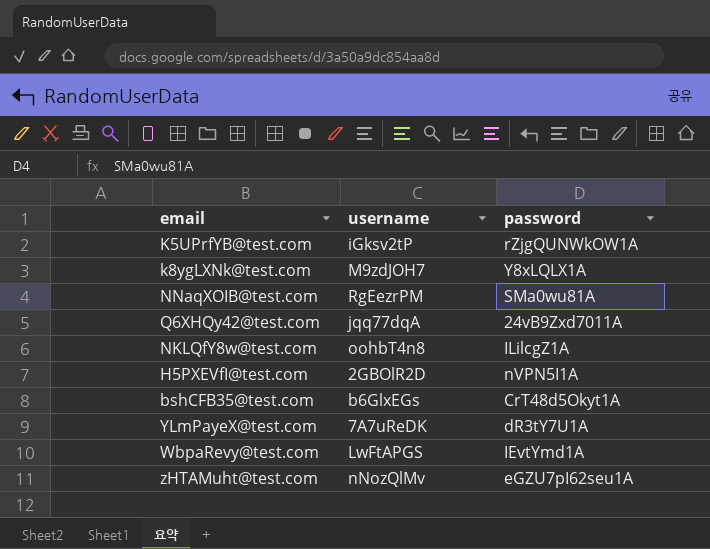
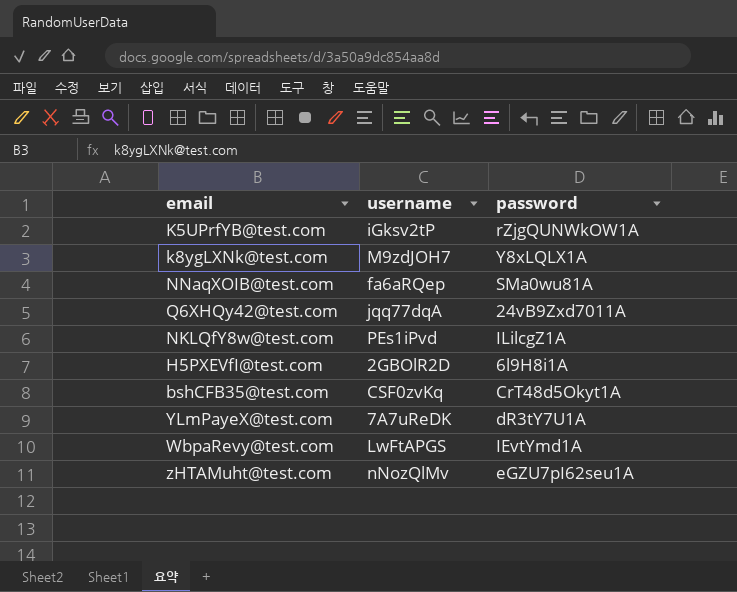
NNaqXOIB@test.com | username: RgEezrPM -> fa6aRQep
NKLQfY8w@test.com | username: oohbT4n8 -> PEs1iPvd
H5PXEVfI@test.com | password: nVPN5I1A -> 6l9H8i1A
bshCFB35@test.com | username: b6GlxEGs -> CSF0zvKq

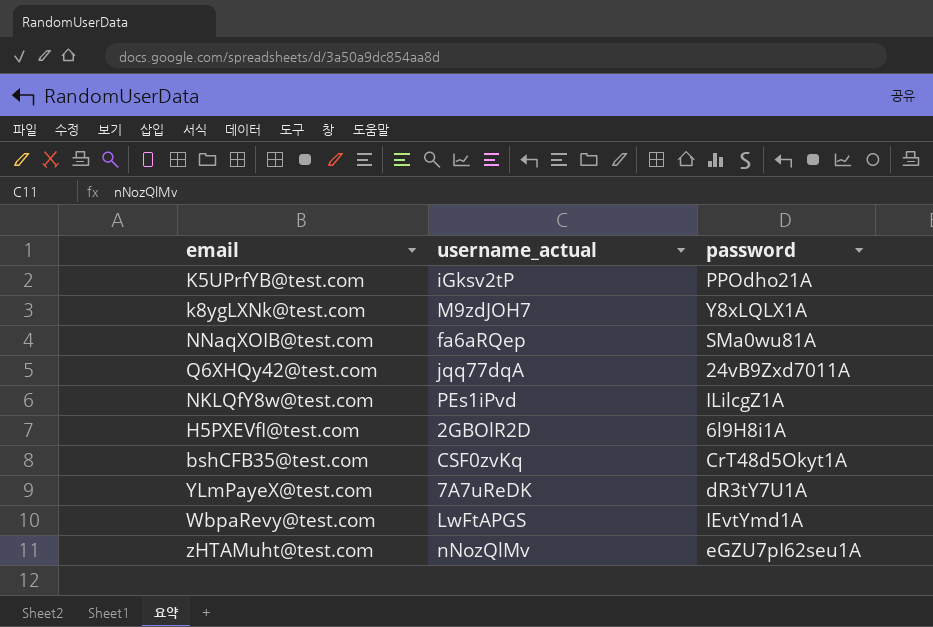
column name: username -> username_actual
K5UPrfYB@test.com | password: rZjgQUNWkOW1A -> PPOdho21A

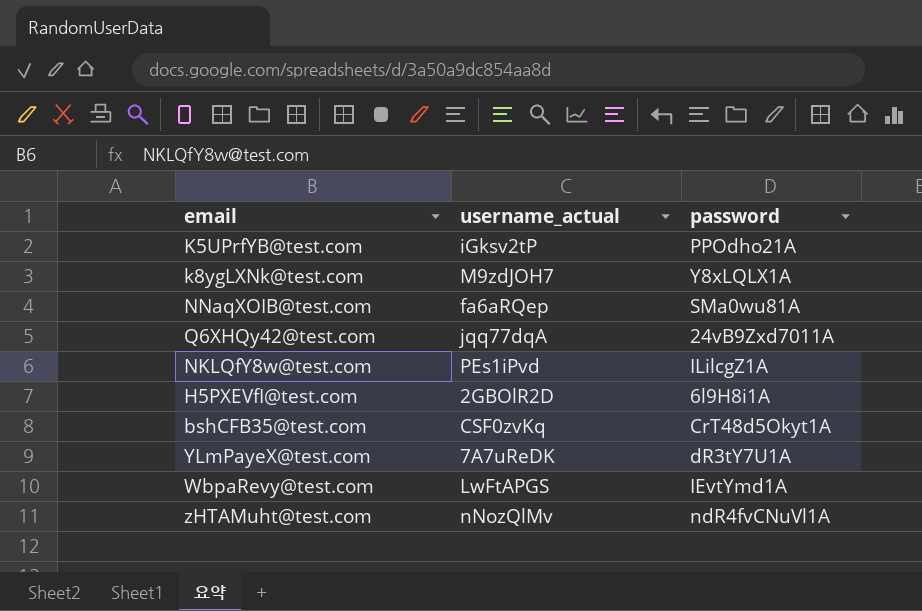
zHTAMuht@test.com | password: eGZU7pI62seu1A -> ndR4fvCNuVl1A

